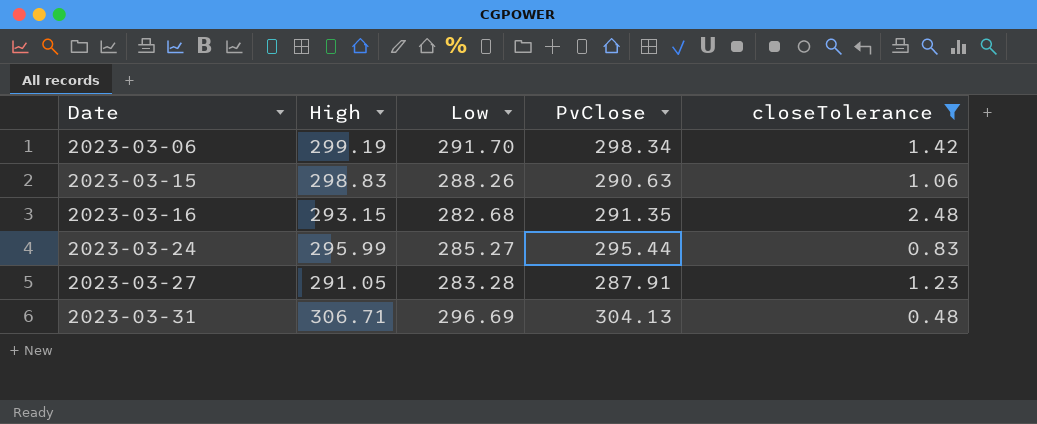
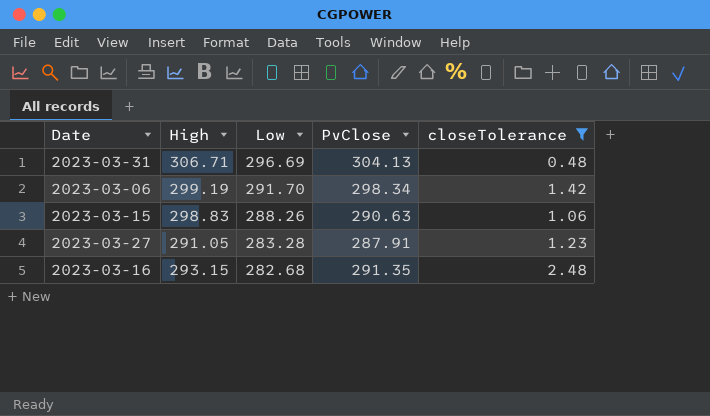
row order: Date ascending -> Low descending
row 2023-03-24: 295.99 | 285.27 | 295.44 | 0.83 -> none

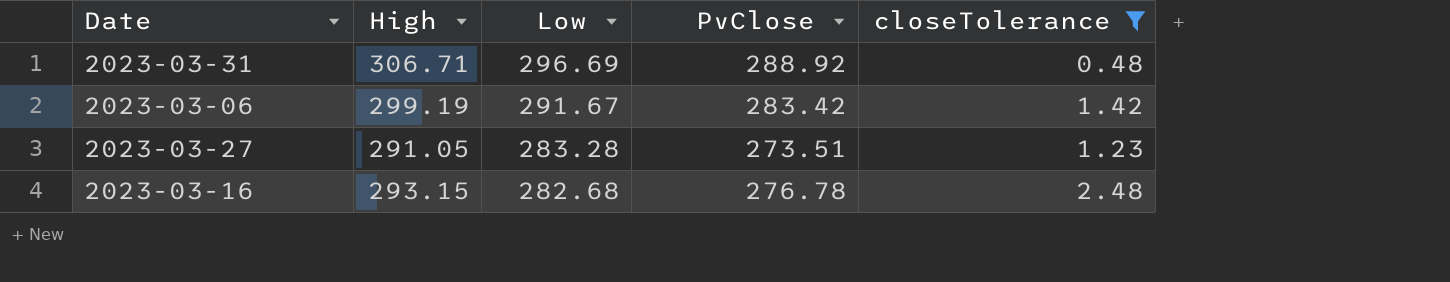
row 2023-03-15: 298.83 | 288.26 | 290.63 | 1.06 -> none
2023-03-31 | PvClose: 304.13 -> 288.92
2023-03-06 | Low: 291.70 -> 291.67
2023-03-06 | PvClose: 298.34 -> 283.42
2023-03-27 | PvClose: 287.91 -> 273.51
2023-03-16 | PvClose: 291.35 -> 276.78

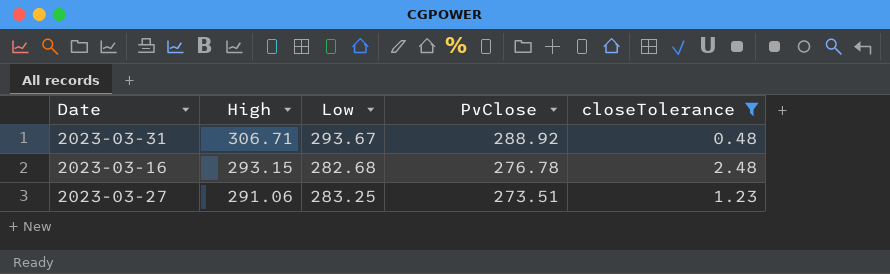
row order: Low descending -> High descending
row 2023-03-06: 299.19 | 291.67 | 283.42 | 1.42 -> none
2023-03-31 | Low: 296.69 -> 293.67
2023-03-27 | High: 291.05 -> 291.06
2023-03-27 | Low: 283.28 -> 283.25

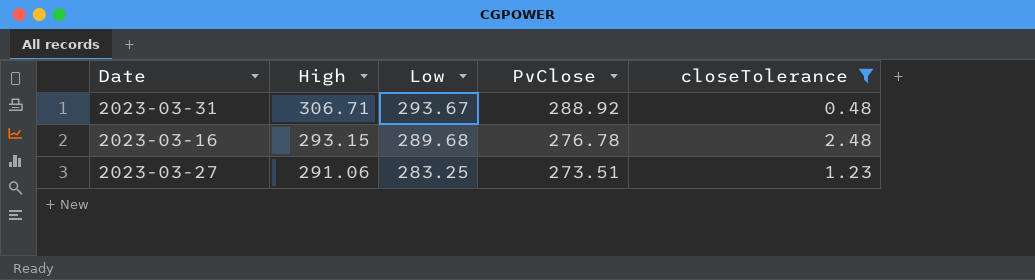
2023-03-16 | Low: 282.68 -> 289.68

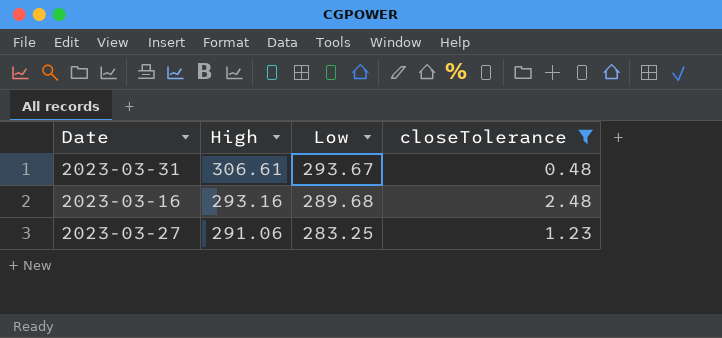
column PvClose | position: 4 -> none
2023-03-31 | High: 306.71 -> 306.61
2023-03-16 | High: 293.15 -> 293.16

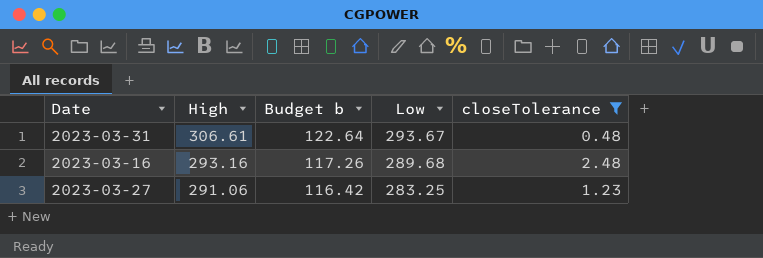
column Budget b | formula: none -> [High] * 0.4

